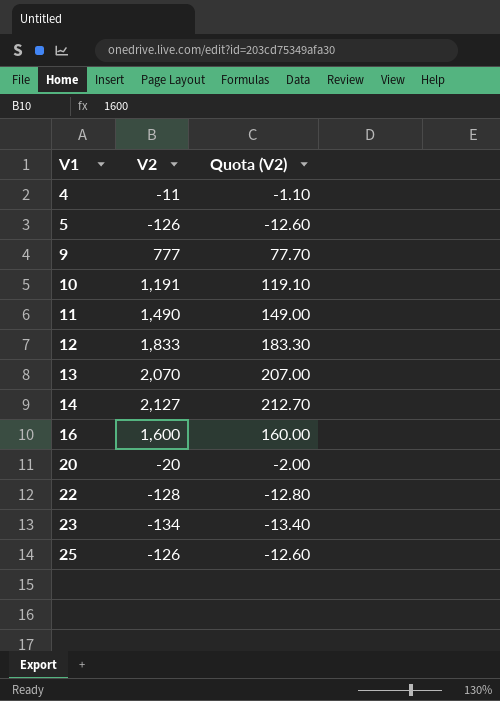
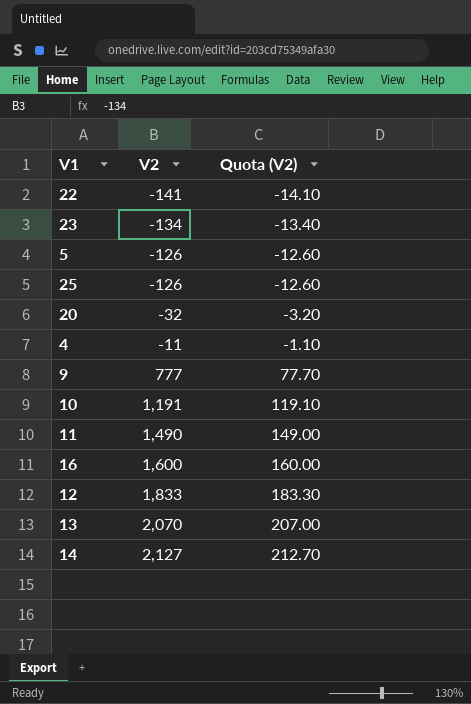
row order: V1 ascending -> V2 ascending
22 | V2: -128 -> -141
22 | Quota (V2): -12.80 -> -14.10
20 | V2: -20 -> -32
20 | Quota (V2): -2.00 -> -3.20

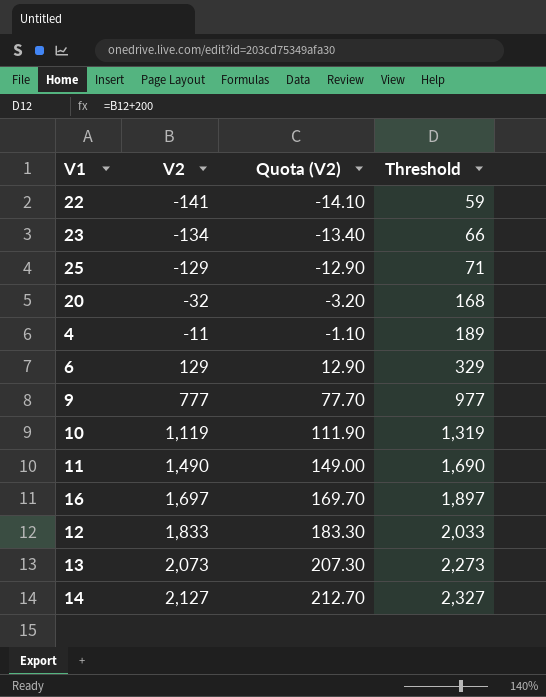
column Threshold | formula: none -> [V2] + 200
row 5: -126 | -12.60 -> none
25 | V2: -126 -> -129
25 | Quota (V2): -12.60 -> -12.90
row 6: none -> 129 | 12.90 | 329
10 | V2: 1,191 -> 1,119
10 | Quota (V2): 119.10 -> 111.90
16 | V2: 1,600 -> 1,697
16 | Quota (V2): 160.00 -> 169.70
13 | V2: 2,070 -> 2,073
13 | Quota (V2): 207.00 -> 207.30

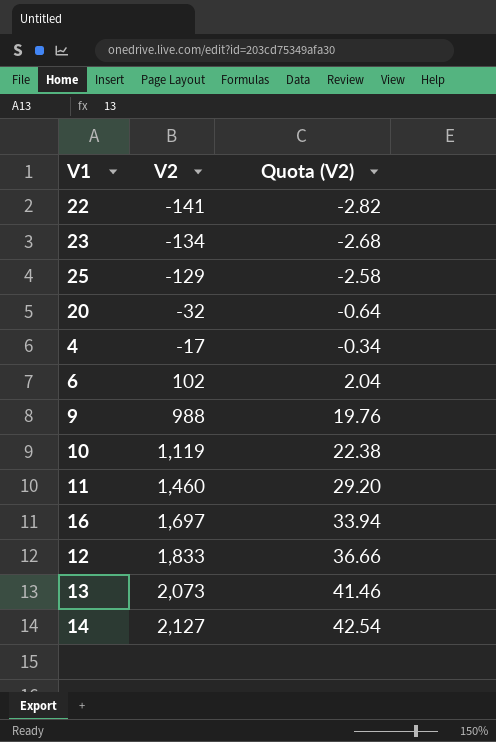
column Threshold | formula: [V2] + 200 -> none
column Quota (V2) | formula: [V2] * 0.1 -> [V2] * 0.02
4 | V2: -11 -> -17
6 | V2: 129 -> 102
9 | V2: 777 -> 988
11 | V2: 1,490 -> 1,460

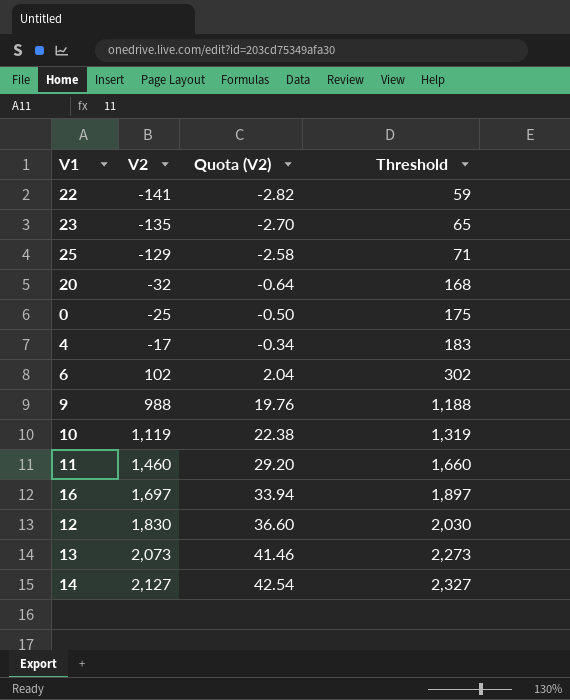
column Threshold | formula: none -> [V2] + 200
23 | V2: -134 -> -135
23 | Quota (V2): -2.68 -> -2.70
row 0: none -> -25 | -0.50 | 175
12 | V2: 1,833 -> 1,830
12 | Quota (V2): 36.66 -> 36.60

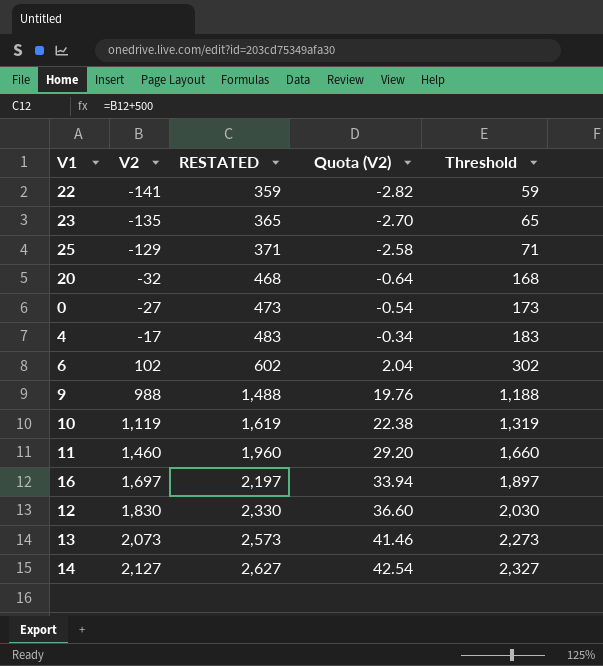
column RESTATED | formula: none -> [V2] + 500
0 | V2: -25 -> -27
0 | Quota (V2): -0.50 -> -0.54
0 | Threshold: 175 -> 173

